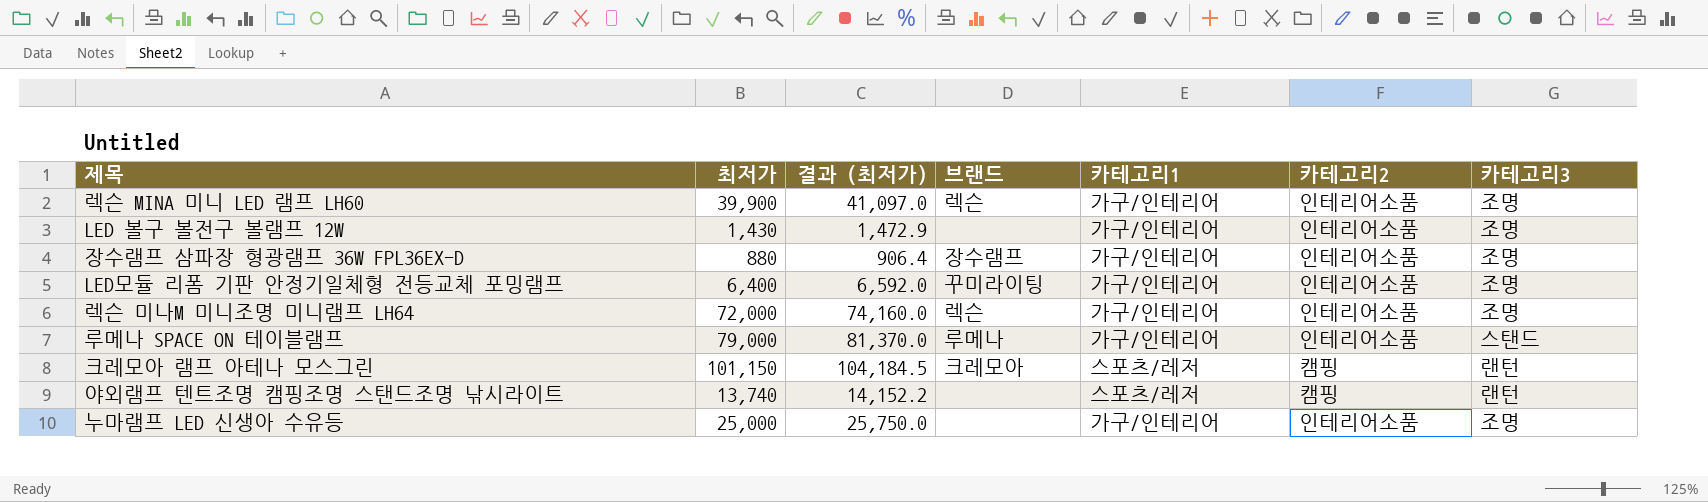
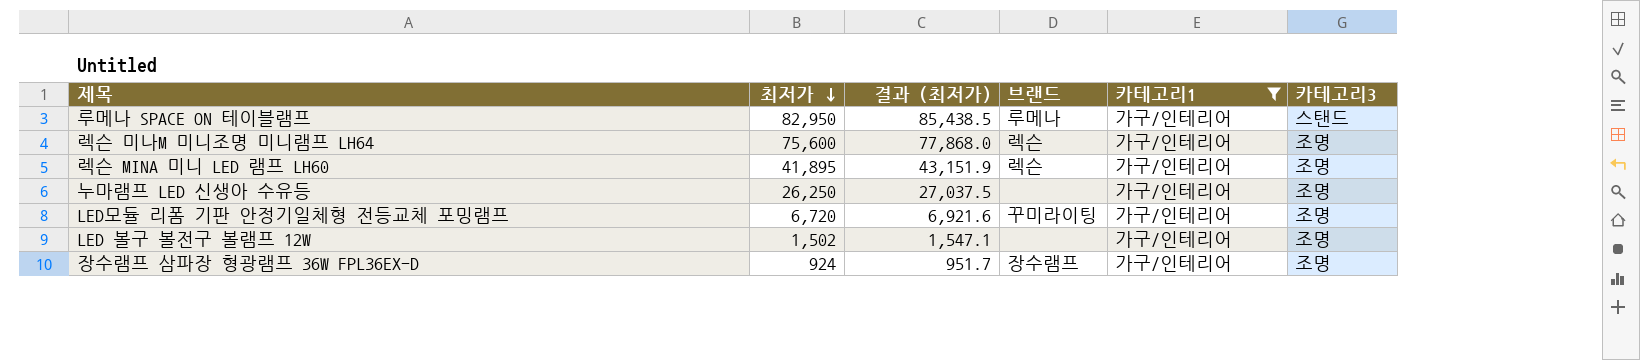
filter: none -> 카테고리1 = 가구/인테리어
row order: none -> 최저가 descending
column 카테고리2 | position: 6 -> none
루메나 SPACE ON 테이블램프 | 최저가: 79,000 -> 82,950
루메나 SPACE ON 테이블램프 | 결과 (최저가): 81,370.0 -> 85,438.5
렉슨 미나M 미니조명 미니램프 LH64 | 최저가: 72,000 -> 75,600
렉슨 미나M 미니조명 미니램프 LH64 | 결과 (최저가): 74,160.0 -> 77,868.0
렉슨 MINA 미니 LED 램프 LH60 | 최저가: 39,900 -> 41,895
렉슨 MINA 미니 LED 램프 LH60 | 결과 (최저가): 41,097.0 -> 43,151.9
누마램프 LED 신생아 수유등 | 최저가: 25,000 -> 26,250
누마램프 LED 신생아 수유등 | 결과 (최저가): 25,750.0 -> 27,037.5
LED모듈 리폼 기판 안정기일체형 전등교체 포밍램프 | 최저가: 6,400 -> 6,720
LED모듈 리폼 기판 안정기일체형 전등교체 포밍램프 | 결과 (최저가): 6,592.0 -> 6,921.6
LED 볼구 볼전구 볼램프 12W | 최저가: 1,430 -> 1,502
LED 볼구 볼전구 볼램프 12W | 결과 (최저가): 1,472.9 -> 1,547.1
장수램프 삼파장 형광램프 36W FPL36EX-D | 최저가: 880 -> 924
장수램프 삼파장 형광램프 36W FPL36EX-D | 결과 (최저가): 906.4 -> 951.7

